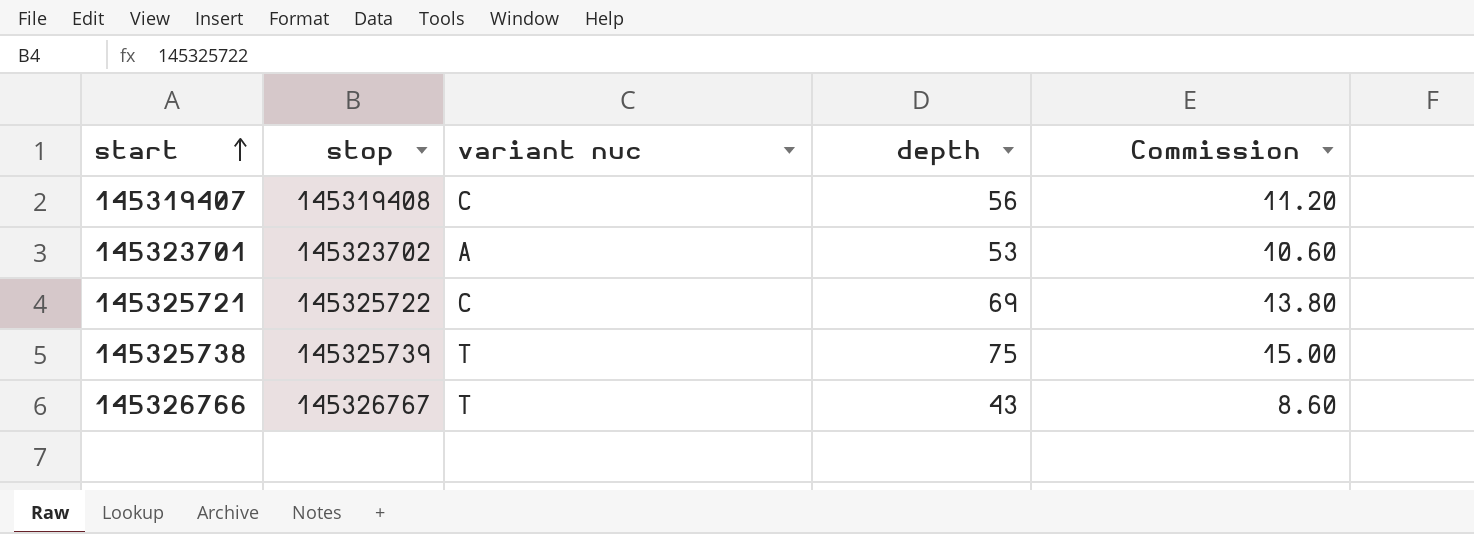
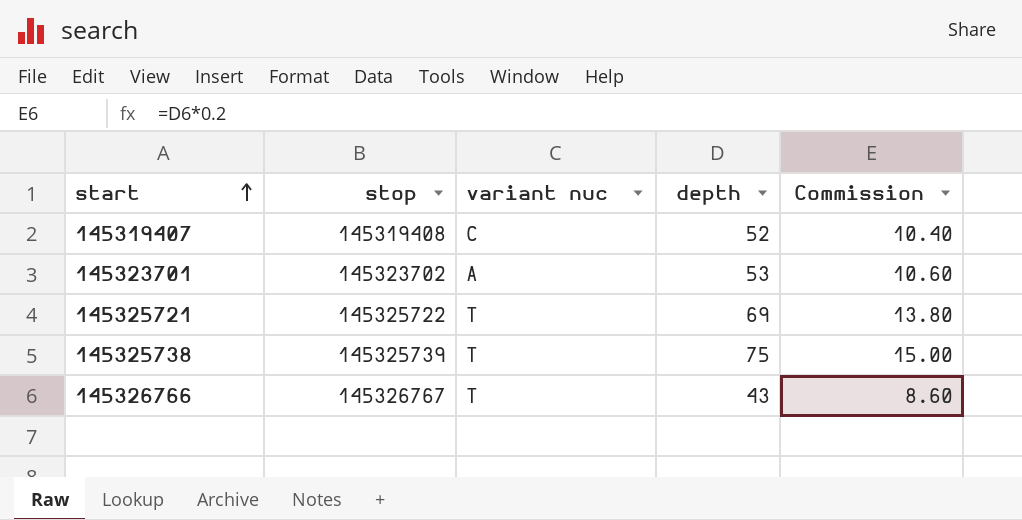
145319407 | depth: 56 -> 52
145319407 | Commission: 11.20 -> 10.40
145325721 | variant nuc: C -> T

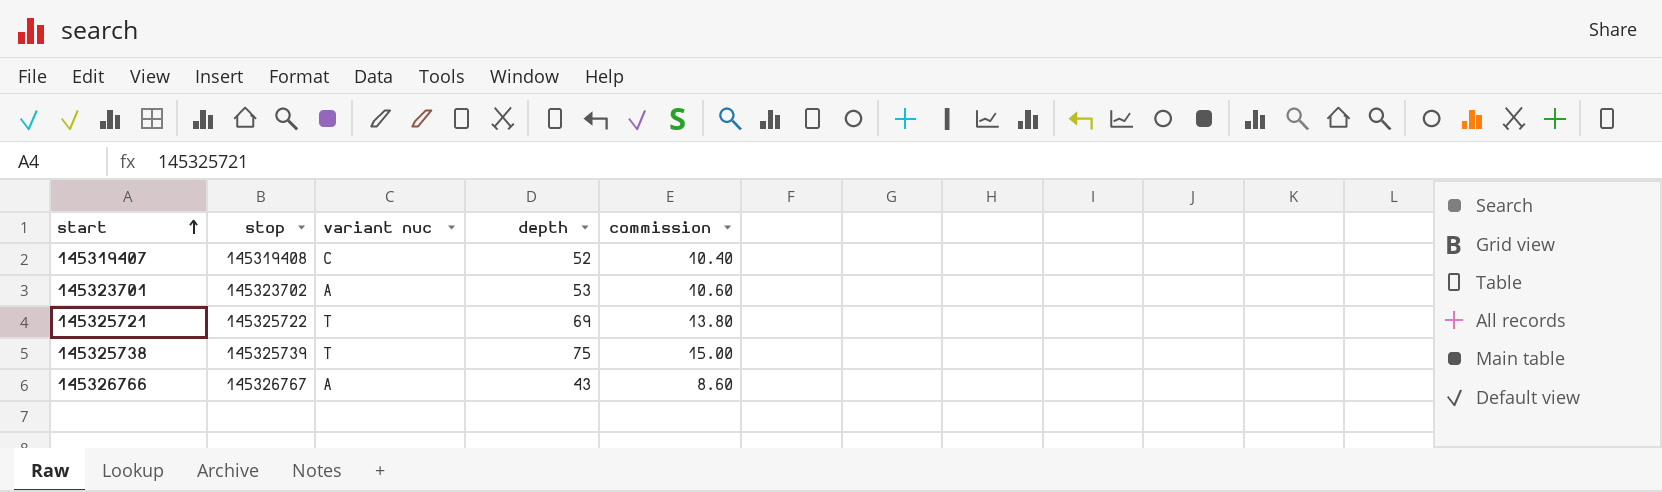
column name: Commission -> commission
145326766 | variant nuc: T -> A

